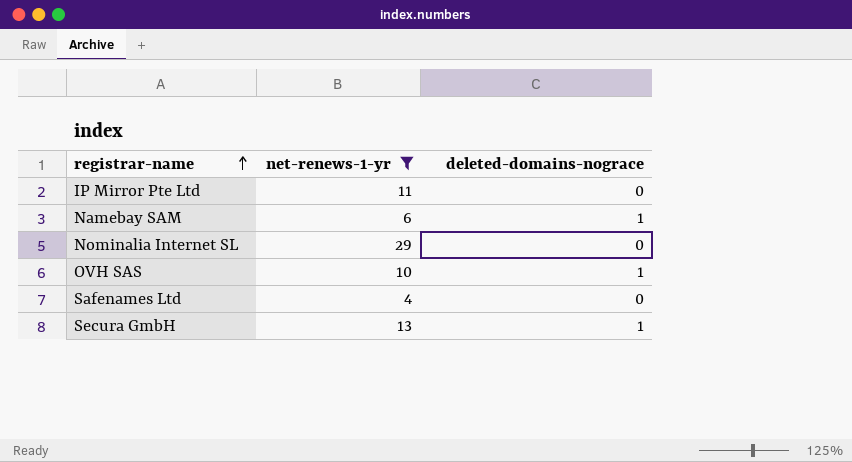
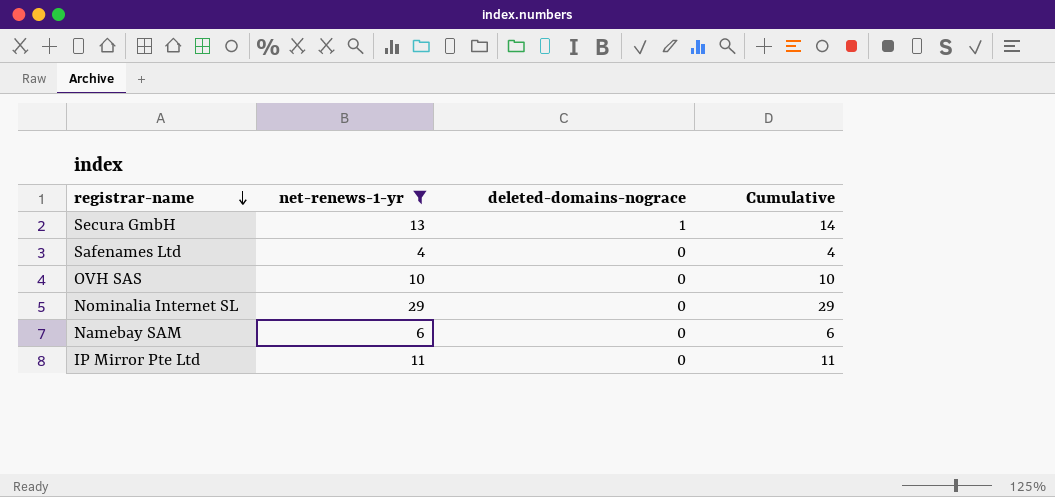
row order: registrar-name ascending -> registrar-name descending
column Cumulative | formula: none -> [net-renews-1-yr] + [deleted-domains-nograce]
OVH SAS | deleted-domains-nograce: 1 -> 0
Namebay SAM | deleted-domains-nograce: 1 -> 0

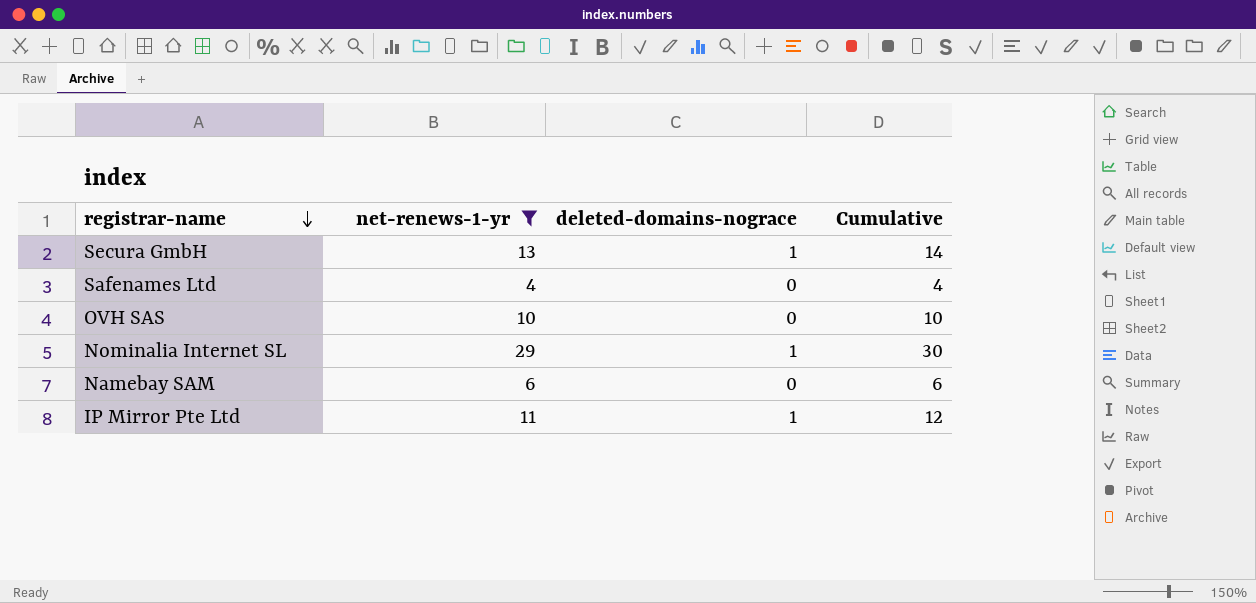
Nominalia Internet SL | deleted-domains-nograce: 0 -> 1
Nominalia Internet SL | Cumulative: 29 -> 30
IP Mirror Pte Ltd | deleted-domains-nograce: 0 -> 1
IP Mirror Pte Ltd | Cumulative: 11 -> 12

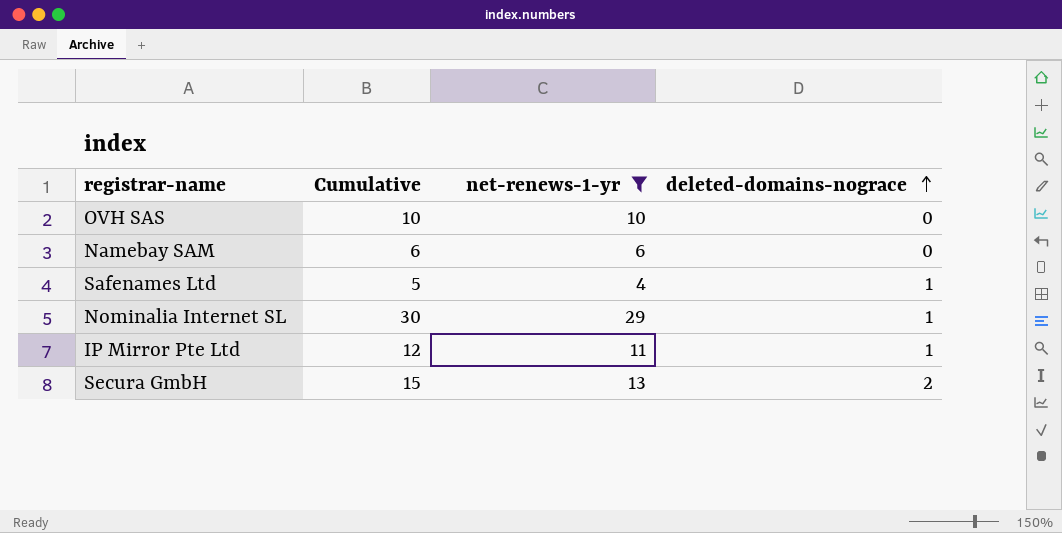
row order: registrar-name descending -> deleted-domains-nograce ascending
column Cumulative | position: 4 -> 2
Safenames Ltd | Cumulative: 4 -> 5
Safenames Ltd | deleted-domains-nograce: 0 -> 1
Secura GmbH | Cumulative: 14 -> 15
Secura GmbH | deleted-domains-nograce: 1 -> 2

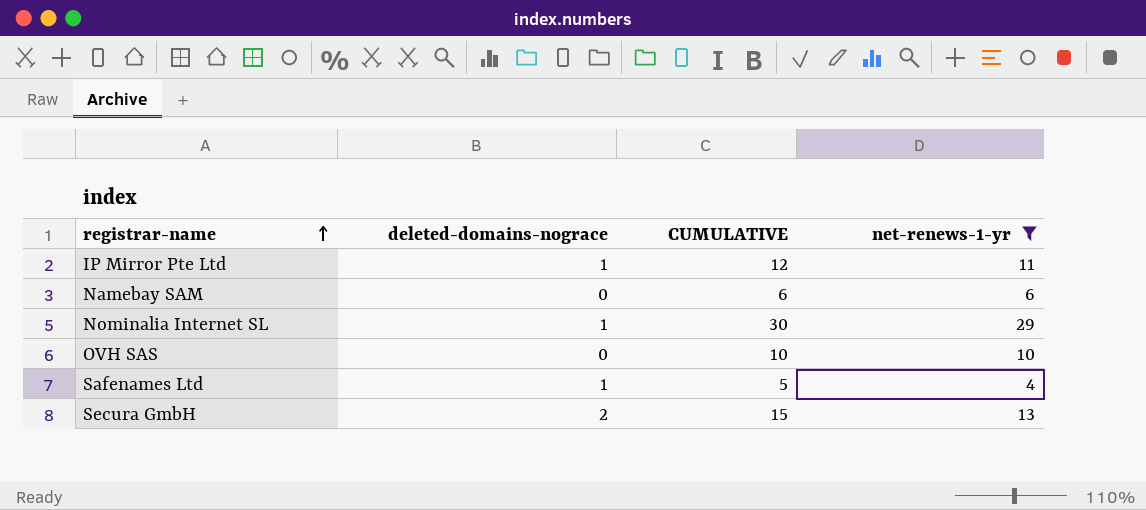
row order: deleted-domains-nograce ascending -> registrar-name ascending
column deleted-domains-nograce | position: 4 -> 2
column name: Cumulative -> CUMULATIVE

